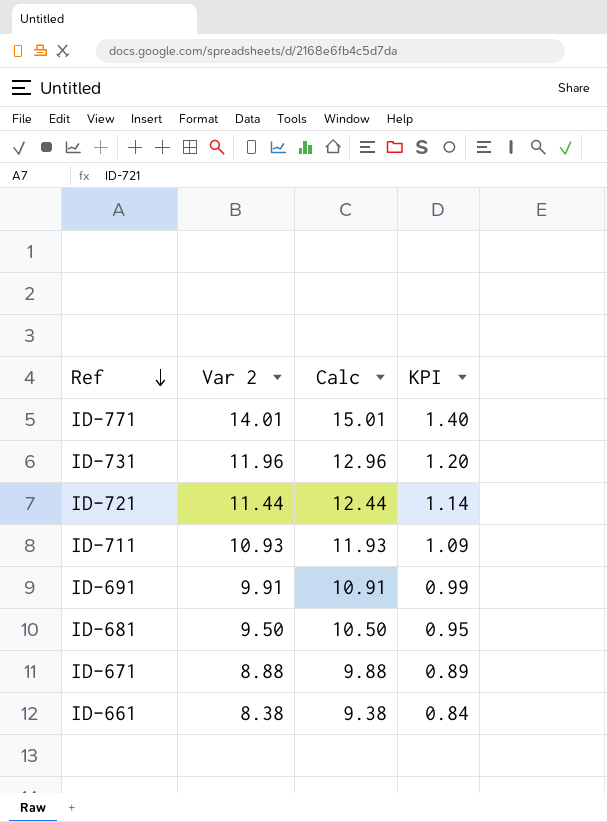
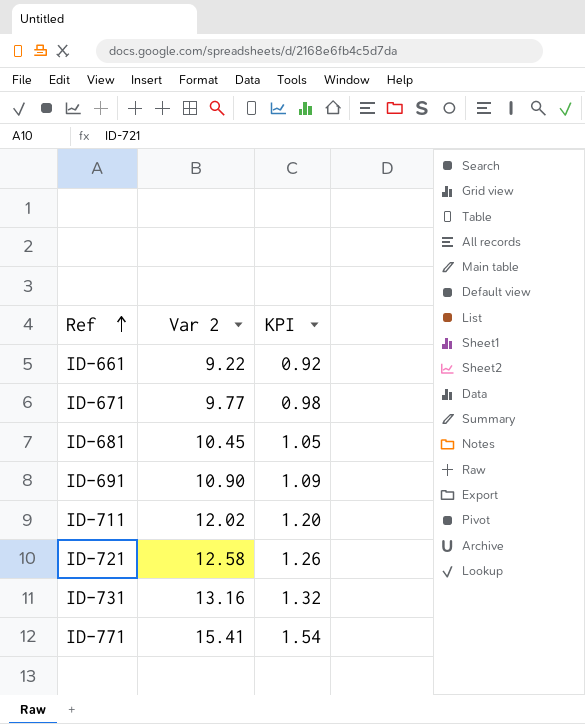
row order: Ref descending -> Ref ascending
column Calc | formula: [Var 2] + 1 -> none
ID-661 | Var 2: 8.38 -> 9.22
ID-661 | KPI: 0.84 -> 0.92
ID-671 | Var 2: 8.88 -> 9.77
ID-671 | KPI: 0.89 -> 0.98
ID-681 | Var 2: 9.50 -> 10.45
ID-681 | KPI: 0.95 -> 1.05
ID-691 | Var 2: 9.91 -> 10.90
ID-691 | KPI: 0.99 -> 1.09
ID-711 | Var 2: 10.93 -> 12.02
ID-711 | KPI: 1.09 -> 1.20
ID-721 | Var 2: 11.44 -> 12.58
ID-721 | KPI: 1.14 -> 1.26
ID-731 | Var 2: 11.96 -> 13.16
ID-731 | KPI: 1.20 -> 1.32
ID-771 | Var 2: 14.01 -> 15.41
ID-771 | KPI: 1.40 -> 1.54

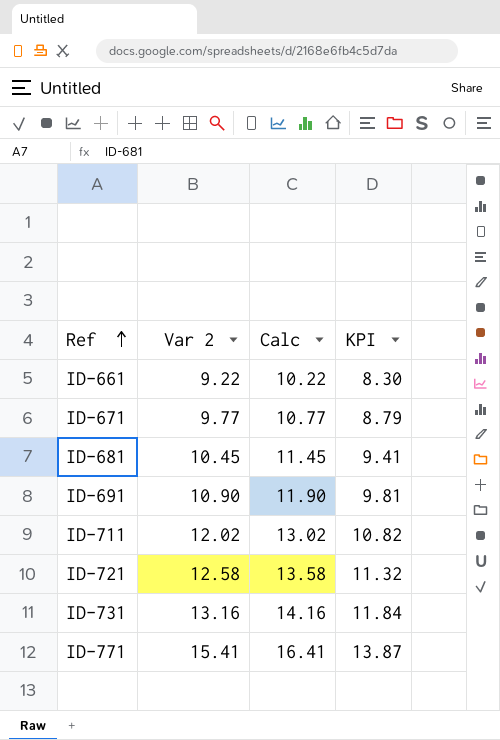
column Calc | formula: none -> [Var 2] + 1
column KPI | formula: [Var 2] * 0.1 -> [Var 2] * 0.9

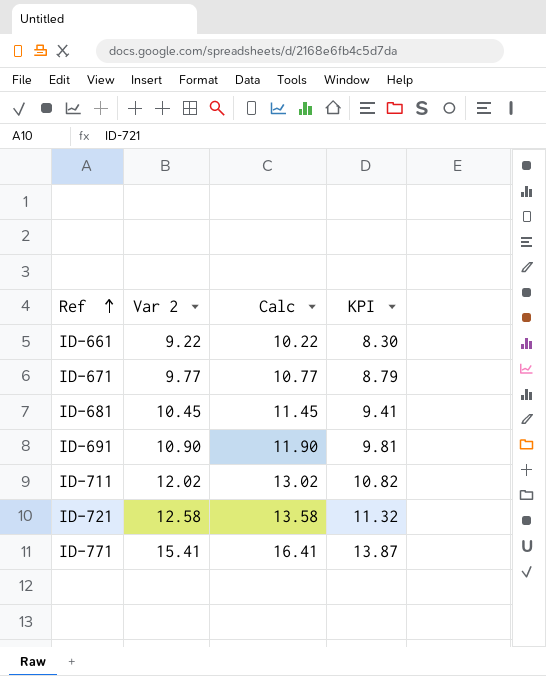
row ID-731: 13.16 | 14.16 | 11.84 -> none

